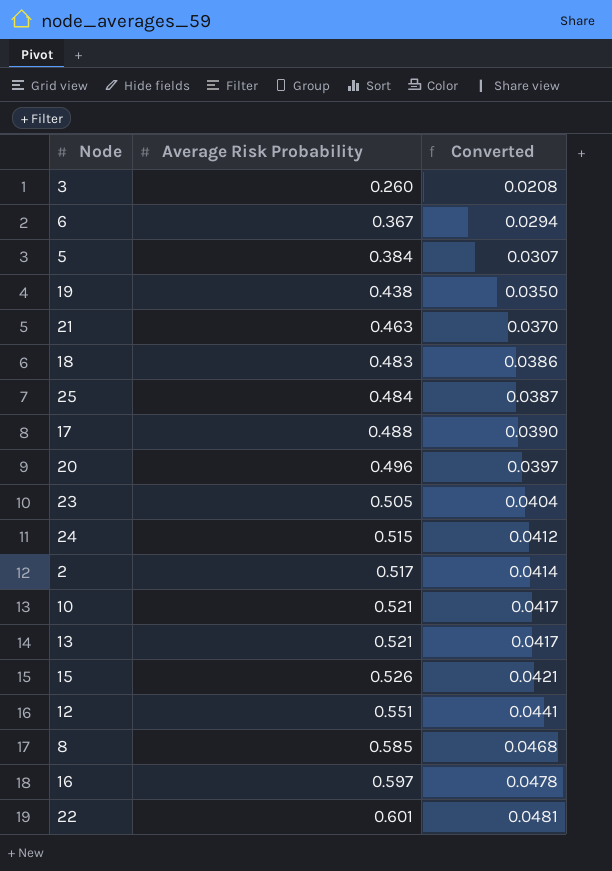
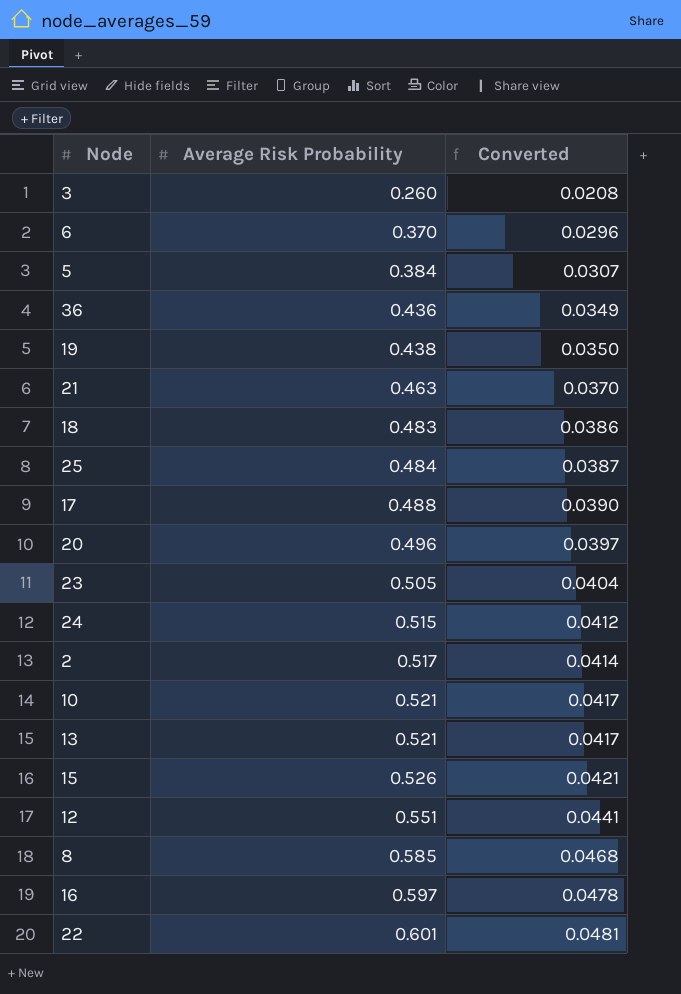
6 | Average Risk Probability: 0.367 -> 0.370
6 | Converted: 0.0294 -> 0.0296
row 36: none -> 0.436 | 0.0349

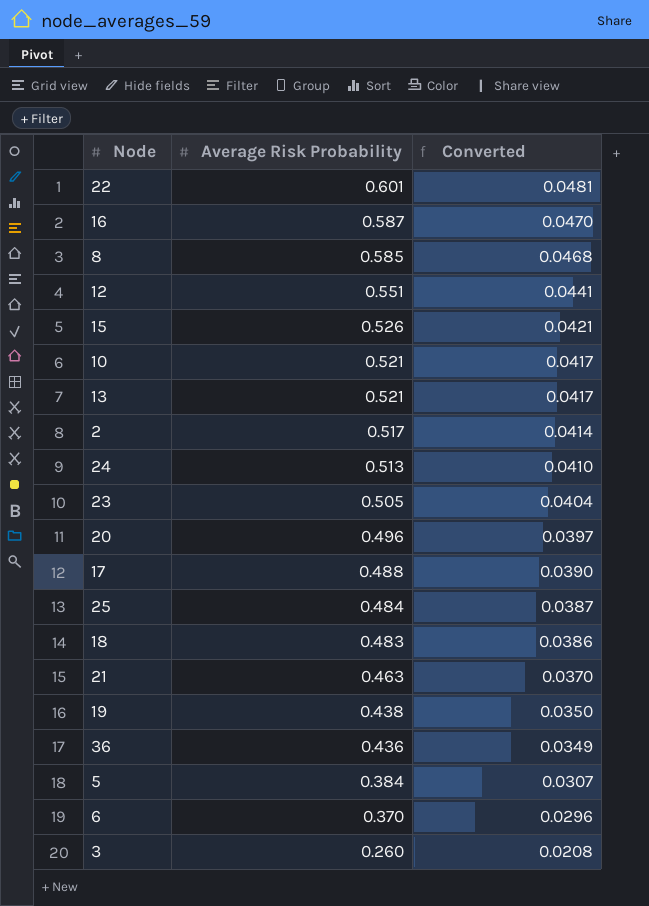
row order: Average Risk Probability ascending -> Average Risk Probability descending
16 | Average Risk Probability: 0.597 -> 0.587
16 | Converted: 0.0478 -> 0.0470
24 | Average Risk Probability: 0.515 -> 0.513
24 | Converted: 0.0412 -> 0.0410

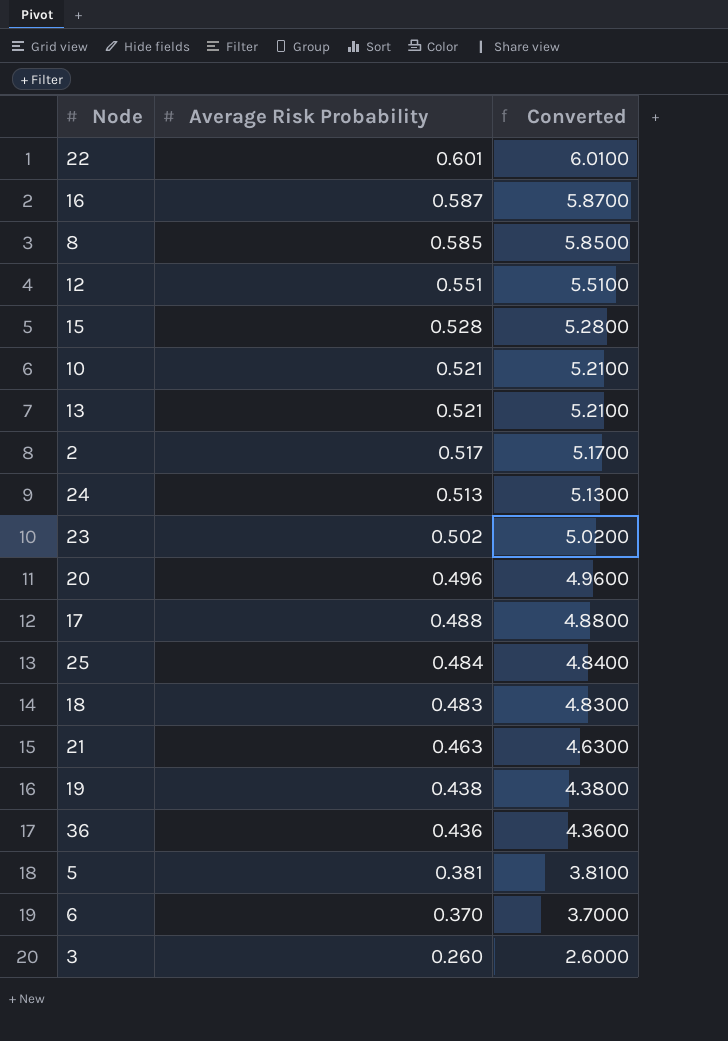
column Converted | formula: [Average Risk Probability] * 0.08 -> [Average Risk Probability] * 10
15 | Average Risk Probability: 0.526 -> 0.528
23 | Average Risk Probability: 0.505 -> 0.502
5 | Average Risk Probability: 0.384 -> 0.381

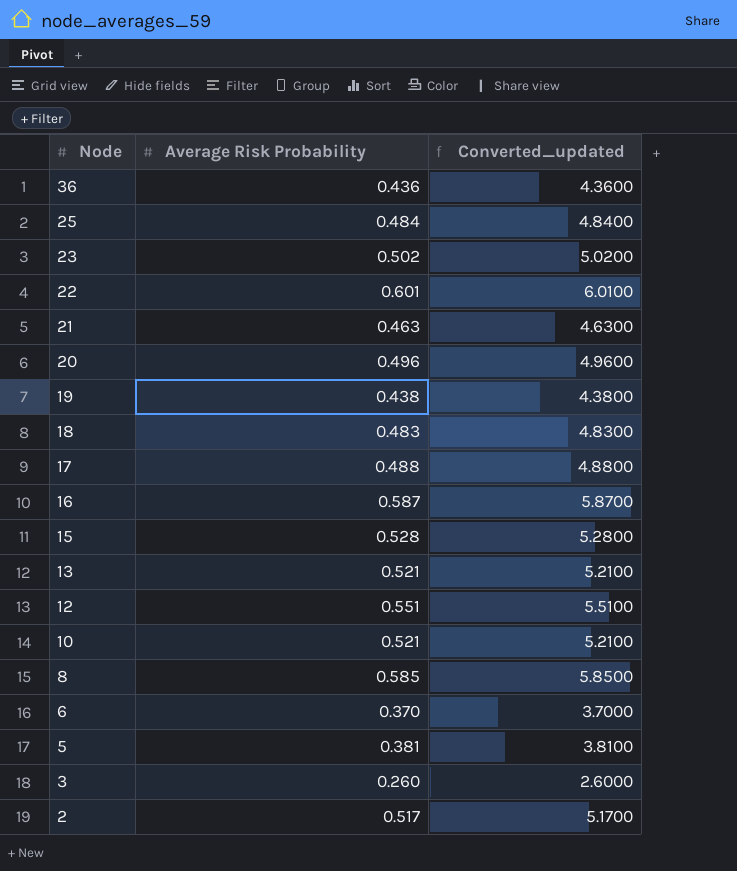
row order: Average Risk Probability descending -> Node descending
column name: Converted -> Converted_updated
row 24: 0.513 | 5.1300 -> none

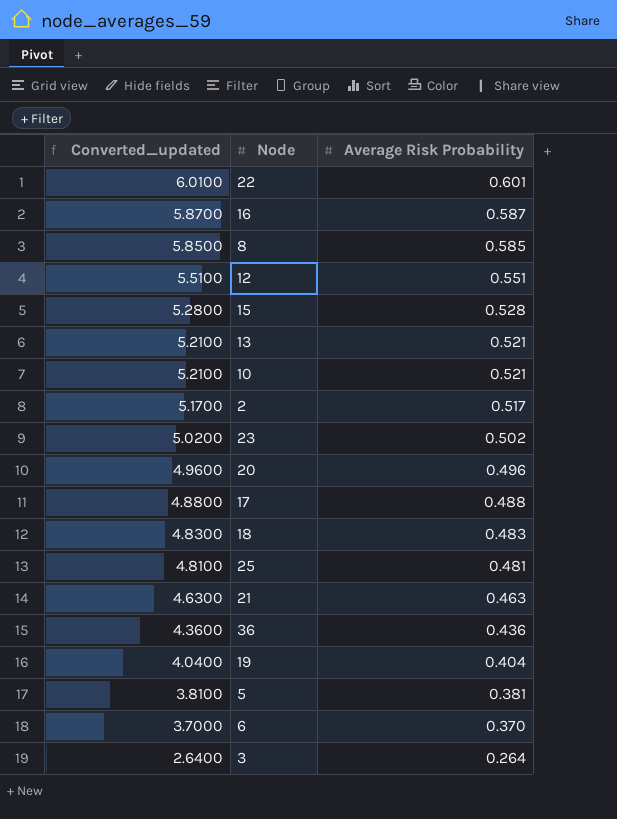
row order: Node descending -> Converted_updated descending
column Converted_updated | position: 3 -> 1
25 | Converted_updated: 4.8400 -> 4.8100
25 | Average Risk Probability: 0.484 -> 0.481
19 | Converted_updated: 4.3800 -> 4.0400
19 | Average Risk Probability: 0.438 -> 0.404
3 | Converted_updated: 2.6000 -> 2.6400
3 | Average Risk Probability: 0.260 -> 0.264

